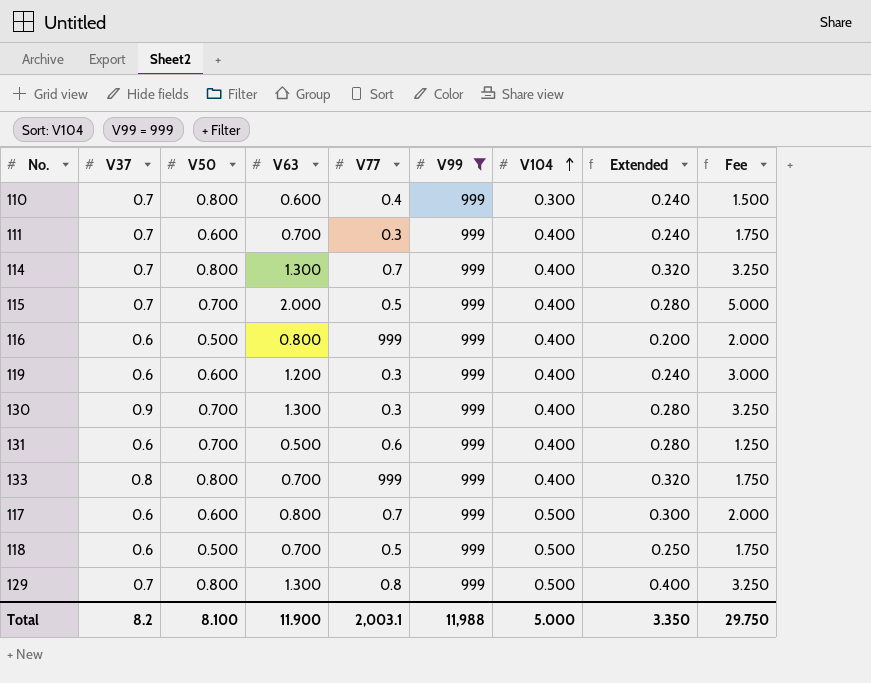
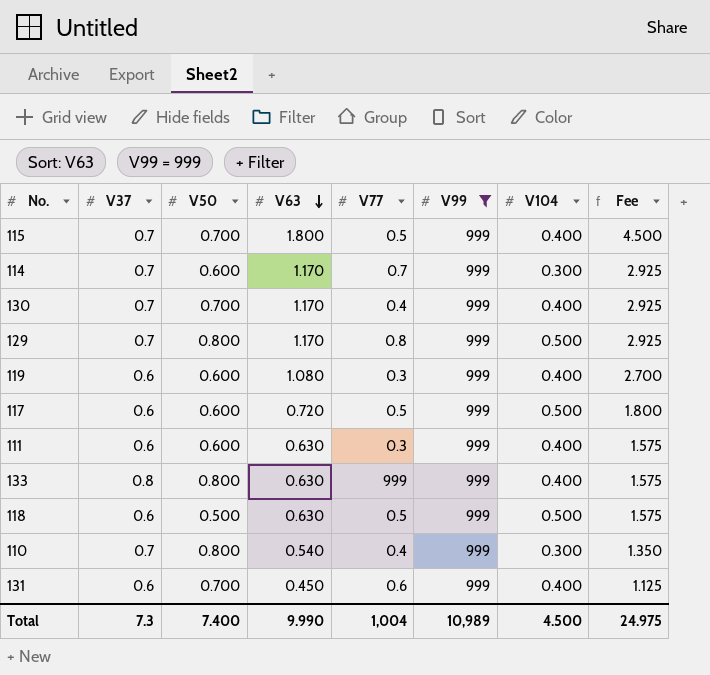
row order: V104 ascending -> V63 descending
column Extended | formula: [V50] * [V104] -> none
row 116: 0.6 | 0.500 | 0.800 | 999 | 999 | 0.400 | 0.200 | 2.000 -> none
115 | V63: 2.000 -> 1.800
115 | Fee: 5.000 -> 4.500
114 | V50: 0.800 -> 0.600
114 | V63: 1.300 -> 1.170
114 | V104: 0.400 -> 0.300
114 | Fee: 3.250 -> 2.925
130 | V37: 0.9 -> 0.7
130 | V63: 1.300 -> 1.170
130 | V77: 0.3 -> 0.4
130 | Fee: 3.250 -> 2.925
129 | V63: 1.300 -> 1.170
129 | Fee: 3.250 -> 2.925
119 | V63: 1.200 -> 1.080
119 | Fee: 3.000 -> 2.700
117 | V63: 0.800 -> 0.720
117 | V77: 0.7 -> 0.5
117 | Fee: 2.000 -> 1.800
111 | V37: 0.7 -> 0.6
111 | V63: 0.700 -> 0.630
111 | Fee: 1.750 -> 1.575
133 | V63: 0.700 -> 0.630
133 | Fee: 1.750 -> 1.575
118 | V63: 0.700 -> 0.630
118 | Fee: 1.750 -> 1.575
110 | V63: 0.600 -> 0.540
110 | Fee: 1.500 -> 1.350
131 | V63: 0.500 -> 0.450
131 | Fee: 1.250 -> 1.125
Total | V37: 8.2 -> 7.3
Total | V50: 8.100 -> 7.400
Total | V63: 11.900 -> 9.990
Total | V77: 2,003.1 -> 1,004
Total | V99: 11,988 -> 10,989
Total | V104: 5.000 -> 4.500
Total | Fee: 29.750 -> 24.975

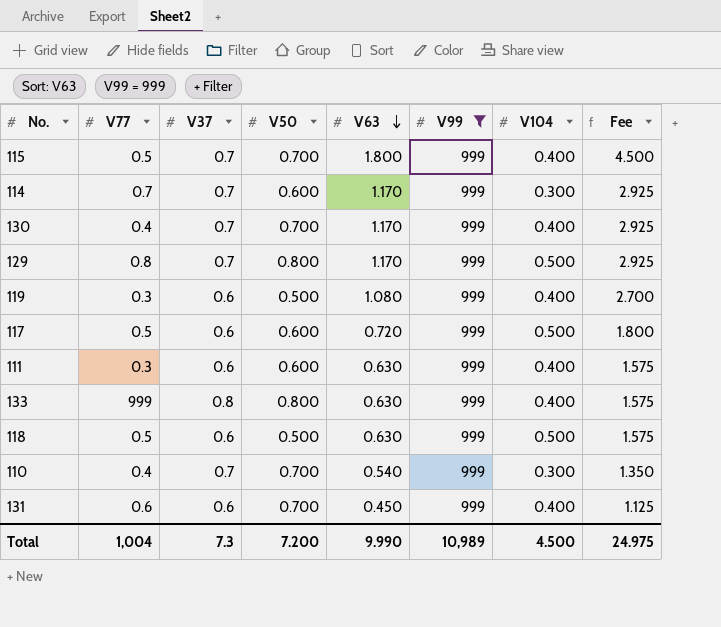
column V77 | position: 5 -> 2
119 | V50: 0.600 -> 0.500
110 | V50: 0.800 -> 0.700
Total | V50: 7.400 -> 7.200

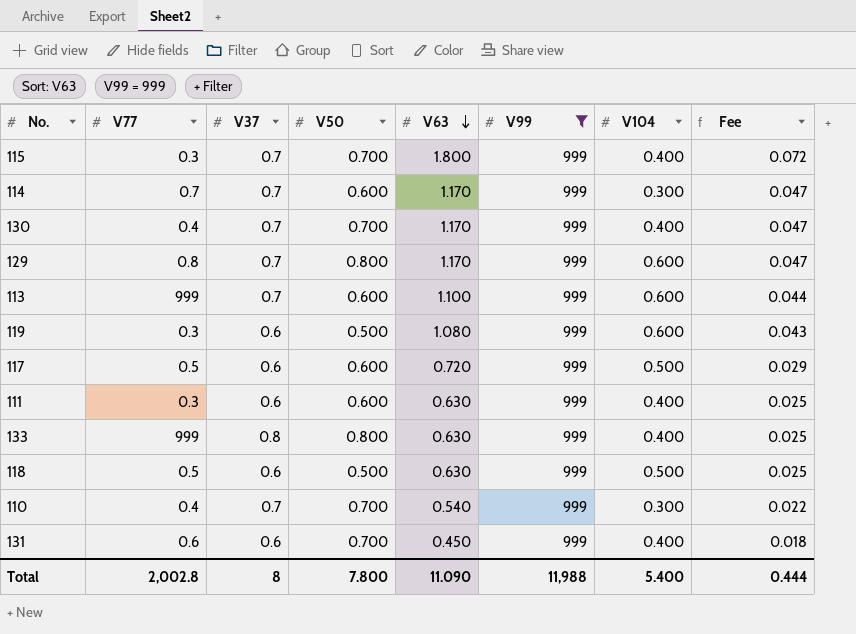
column Fee | formula: [V63] * 2.5 -> [V63] * 0.04
115 | V77: 0.5 -> 0.3
129 | V104: 0.500 -> 0.600
row 113: none -> 999 | 0.7 | 0.600 | 1.100 | 999 | 0.600 | 0.044
119 | V104: 0.400 -> 0.600
Total | V77: 1,004 -> 2,002.8
Total | V37: 7.3 -> 8
Total | V50: 7.200 -> 7.800
Total | V63: 9.990 -> 11.090
Total | V99: 10,989 -> 11,988
Total | V104: 4.500 -> 5.400
Total | Fee: 24.975 -> 0.444

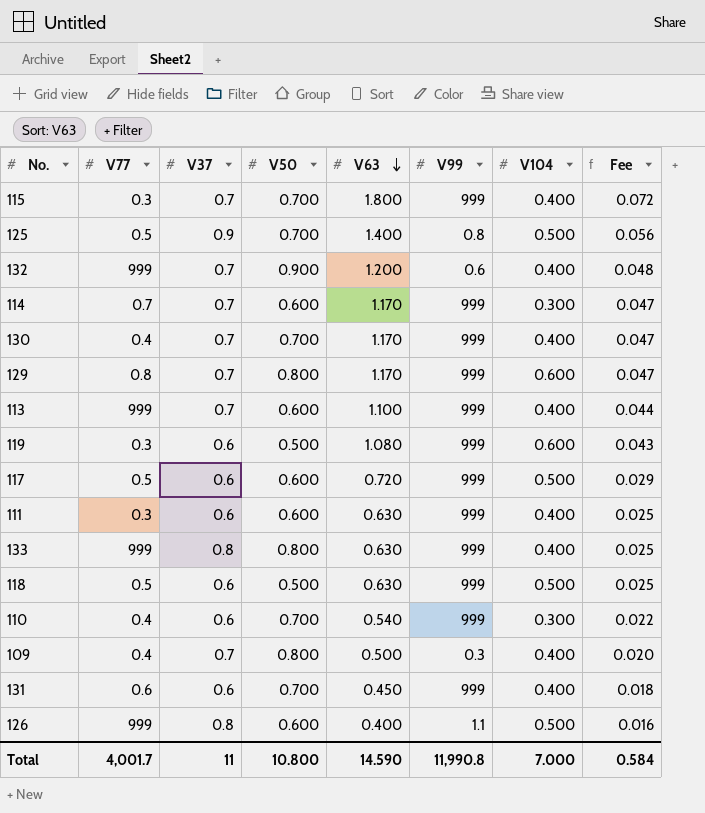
filter: V99 = 999 -> none
113 | V104: 0.600 -> 0.400
110 | V37: 0.7 -> 0.6
Total | V77: 2,002.8 -> 4,001.7
Total | V37: 8 -> 11
Total | V50: 7.800 -> 10.800
Total | V63: 11.090 -> 14.590
Total | V99: 11,988 -> 11,990.8
Total | V104: 5.400 -> 7.000
Total | Fee: 0.444 -> 0.584

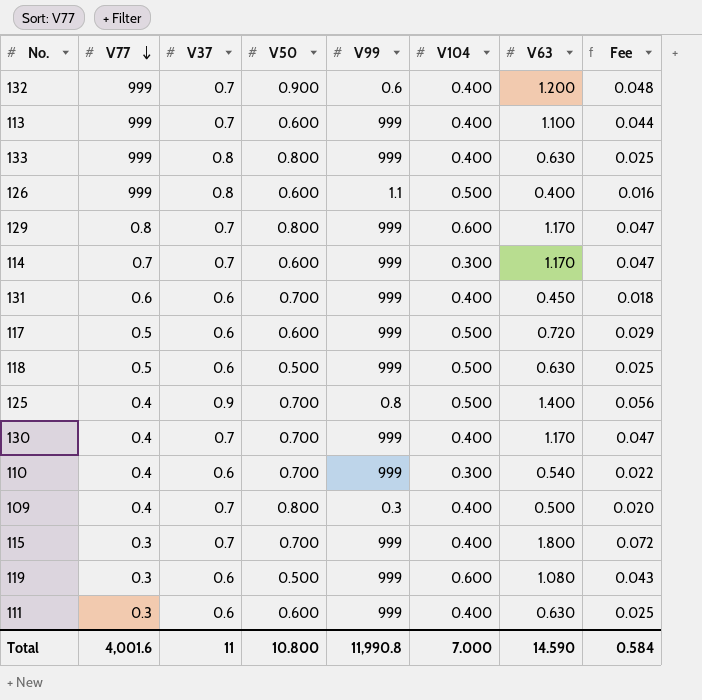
row order: V63 descending -> V77 descending
column V63 | position: 5 -> 7
125 | V77: 0.5 -> 0.4
Total | V77: 4,001.7 -> 4,001.6

